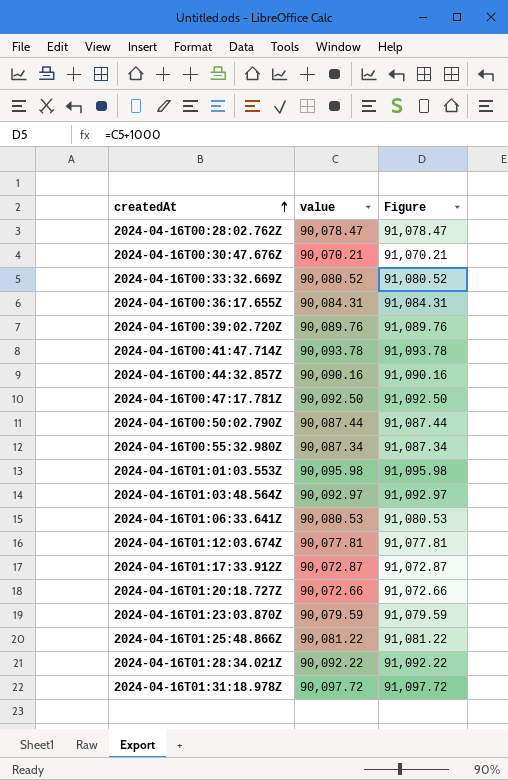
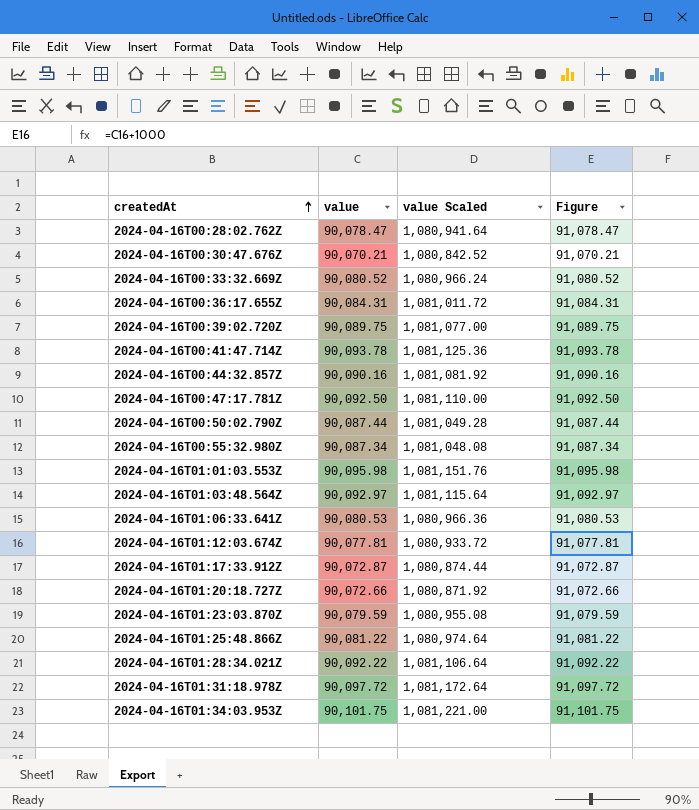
column value Scaled | formula: none -> [value] * 12
2024-04-16T00:39:02.720Z | value: 90,089.76 -> 90,089.75
2024-04-16T00:39:02.720Z | Figure: 91,089.76 -> 91,089.75
row 2024-04-16T01:34:03.953Z: none -> 90,101.75 | 1,081,221.00 | 91,101.75

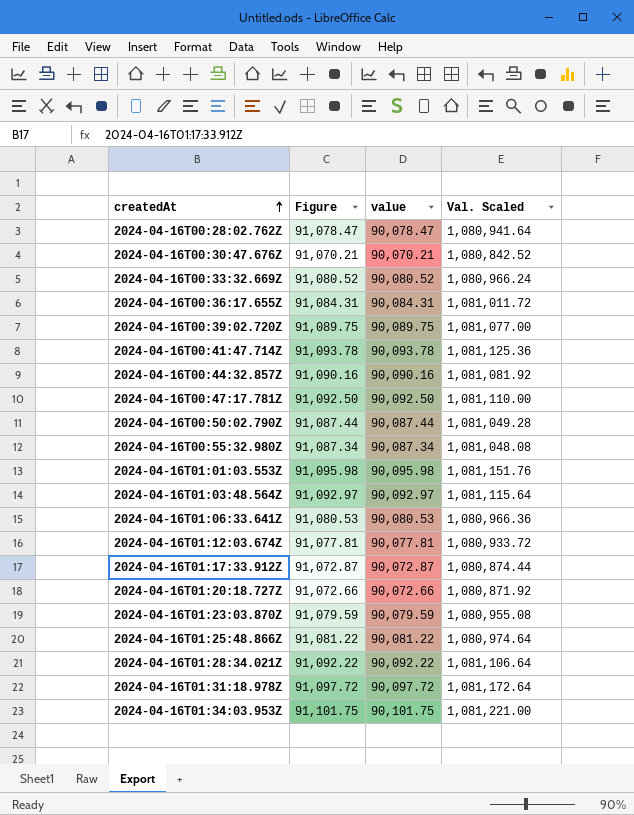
column Figure | position: 4 -> 2
column name: value Scaled -> Val. Scaled

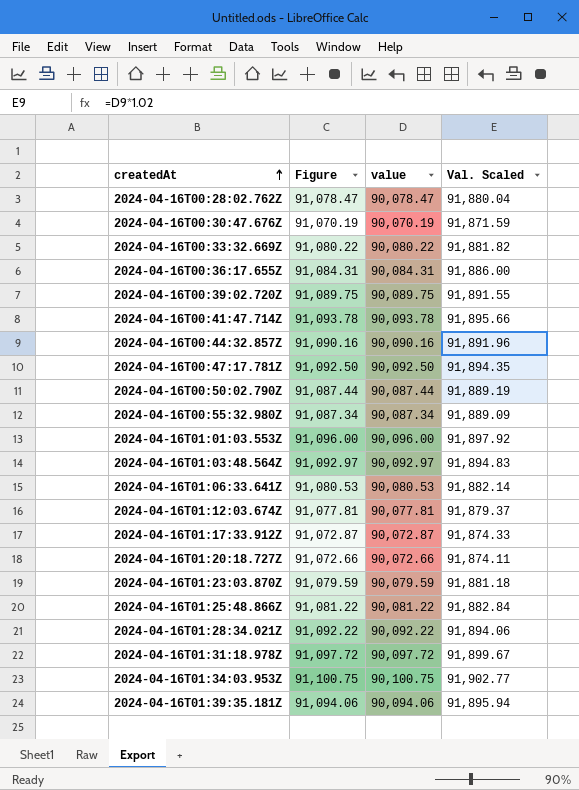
column Val. Scaled | formula: [value] * 12 -> [value] * 1.02
2024-04-16T00:30:47.676Z | Figure: 91,070.21 -> 91,070.19
2024-04-16T00:30:47.676Z | value: 90,070.21 -> 90,070.19
2024-04-16T00:33:32.669Z | Figure: 91,080.52 -> 91,080.22
2024-04-16T00:33:32.669Z | value: 90,080.52 -> 90,080.22
2024-04-16T01:01:03.553Z | Figure: 91,095.98 -> 91,096.00
2024-04-16T01:01:03.553Z | value: 90,095.98 -> 90,096.00
2024-04-16T01:34:03.953Z | Figure: 91,101.75 -> 91,100.75
2024-04-16T01:34:03.953Z | value: 90,101.75 -> 90,100.75
row 2024-04-16T01:39:35.181Z: none -> 91,094.06 | 90,094.06 | 91,895.94

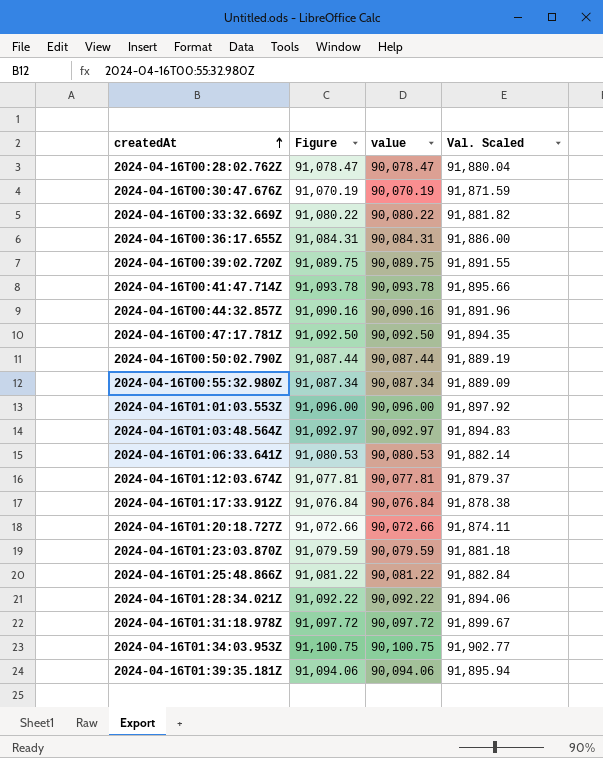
2024-04-16T01:17:33.912Z | Figure: 91,072.87 -> 91,076.84
2024-04-16T01:17:33.912Z | value: 90,072.87 -> 90,076.84
2024-04-16T01:17:33.912Z | Val. Scaled: 91,874.33 -> 91,878.38

